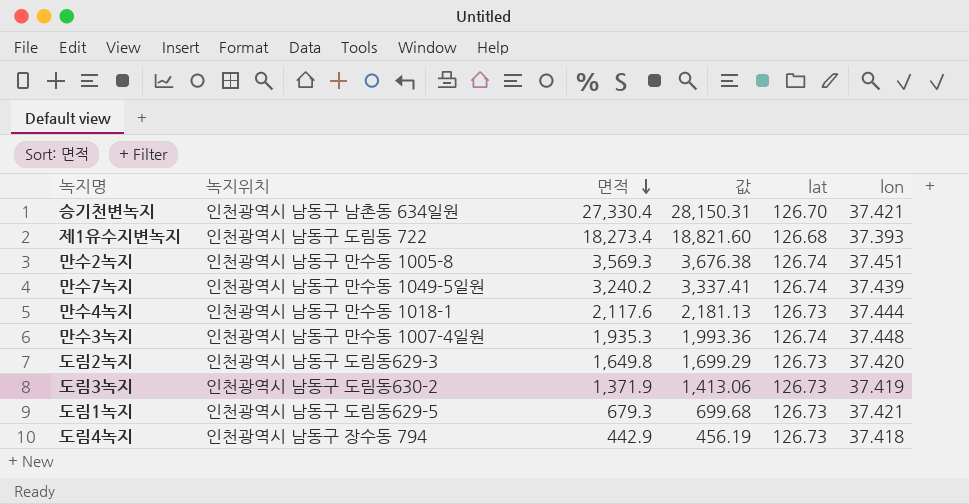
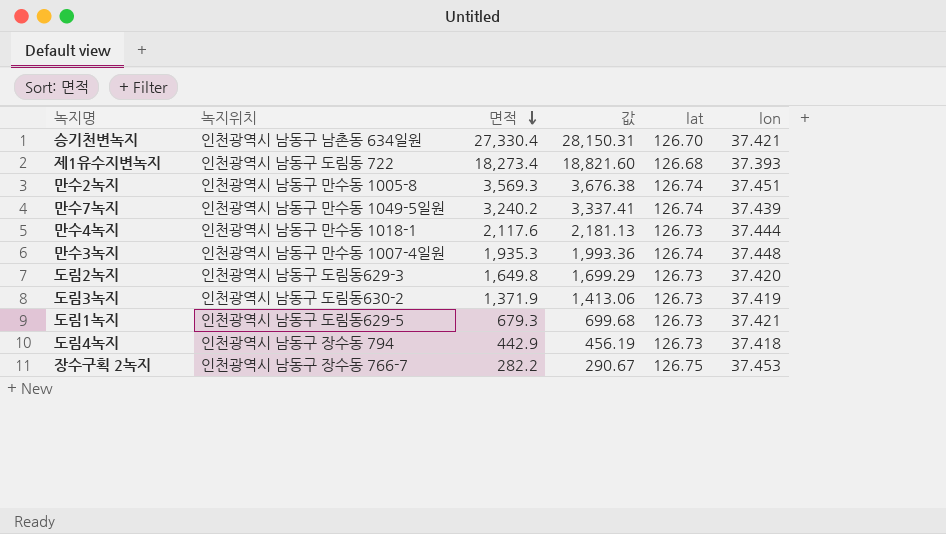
row 장수구획 2녹지: none -> 인천광역시 남동구 장수동 766-7 | 282.2 | 290.67 | 126.75 | 37.453

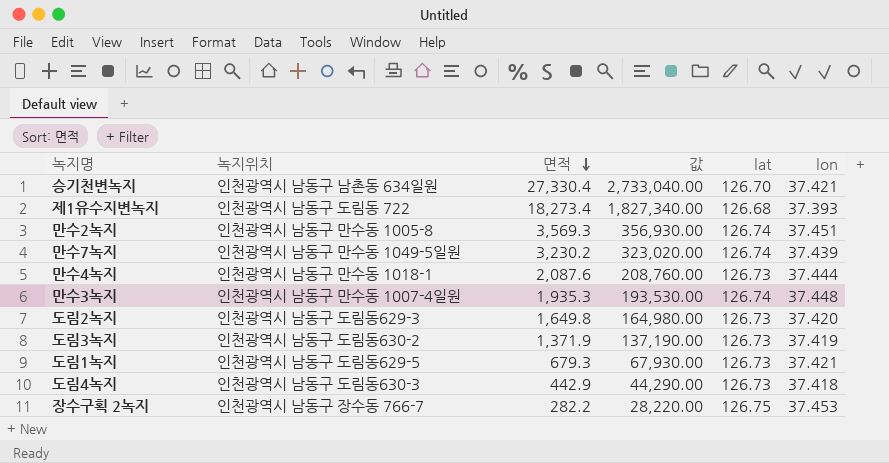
column 값 | formula: [면적] * 1.03 -> [면적] * 100
만수7녹지 | 면적: 3,240.2 -> 3,230.2
만수4녹지 | 면적: 2,117.6 -> 2,087.6
도림4녹지 | 녹지위치: 인천광역시 남동구 장수동 794 -> 인천광역시 남동구 도림동630-3

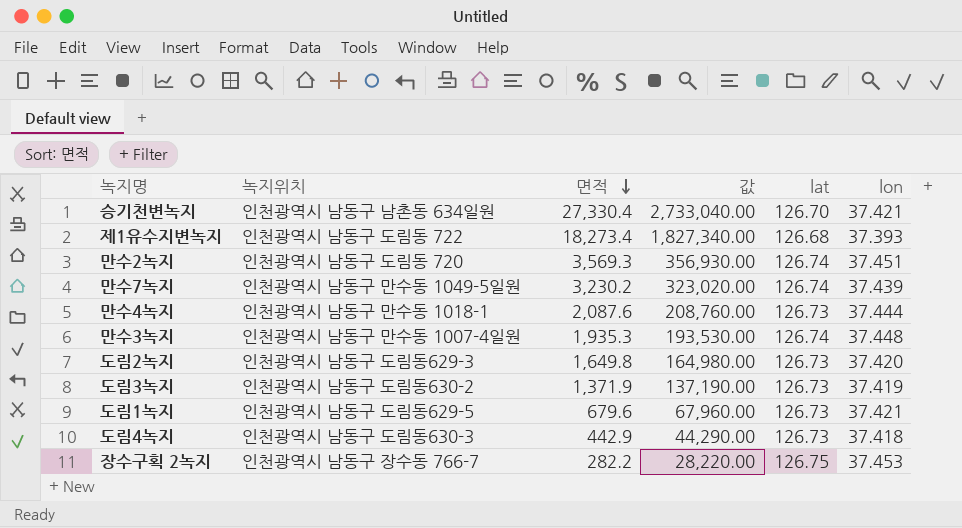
만수2녹지 | 녹지위치: 인천광역시 남동구 만수동 1005-8 -> 인천광역시 남동구 도림동 720
도림1녹지 | 면적: 679.3 -> 679.6
도림1녹지 | 값: 67,930.00 -> 67,960.00

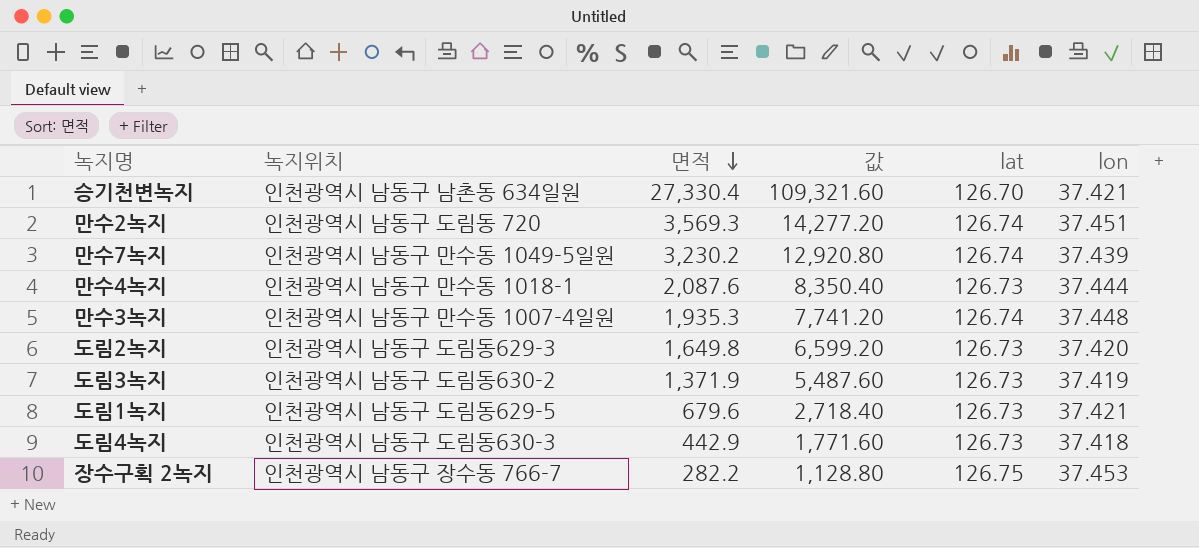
column 값 | formula: [면적] * 100 -> [면적] * 4
row 제1유수지변녹지: 인천광역시 남동구 도림동 722 | 18,273.4 | 1,827,340.00 | 126.68 | 37.393 -> none

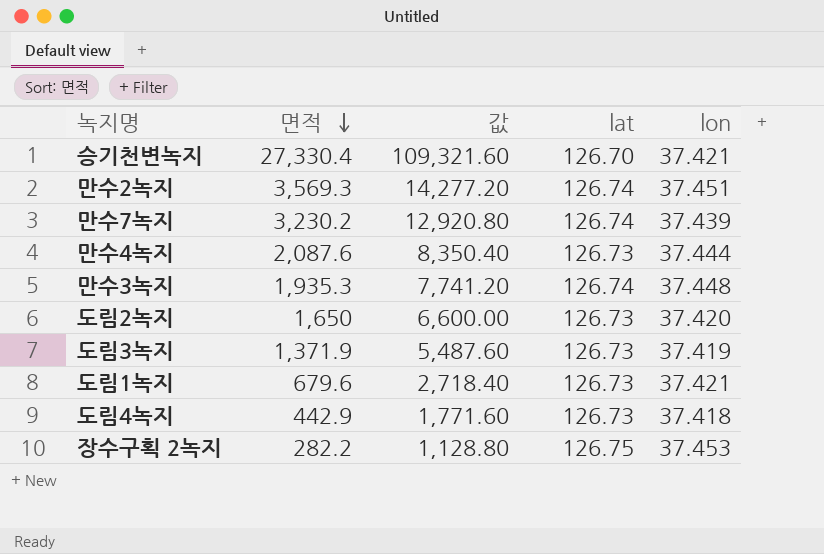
column 녹지위치 | position: 2 -> none
도림2녹지 | 면적: 1,649.8 -> 1,650
도림2녹지 | 값: 6,599.20 -> 6,600.00

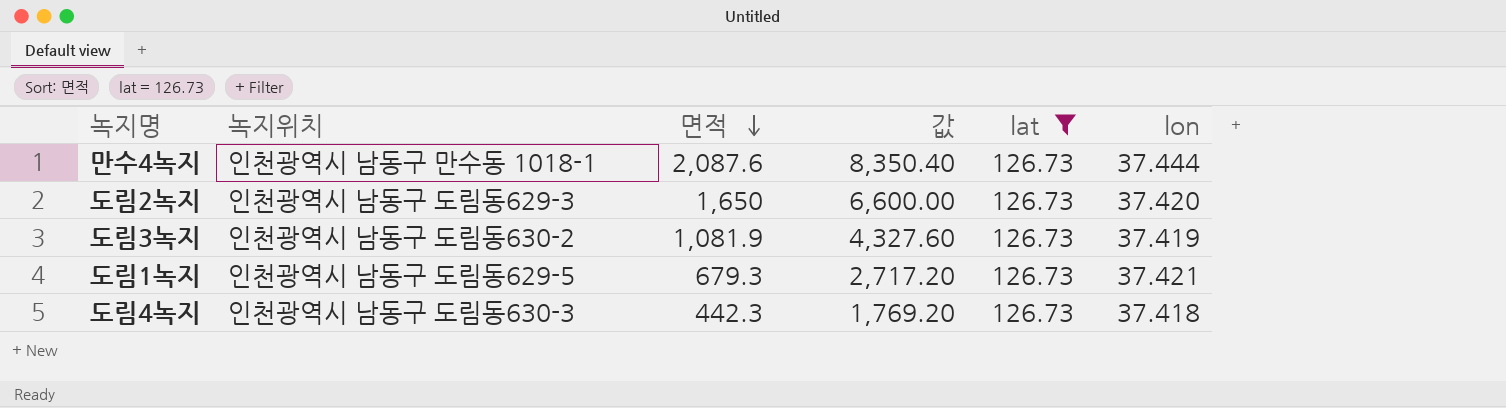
filter: none -> lat = 126.73
column 녹지위치 | position: none -> 2
도림3녹지 | 면적: 1,371.9 -> 1,081.9
도림3녹지 | 값: 5,487.60 -> 4,327.60
도림1녹지 | 면적: 679.6 -> 679.3
도림1녹지 | 값: 2,718.40 -> 2,717.20
도림4녹지 | 면적: 442.9 -> 442.3
도림4녹지 | 값: 1,771.60 -> 1,769.20

